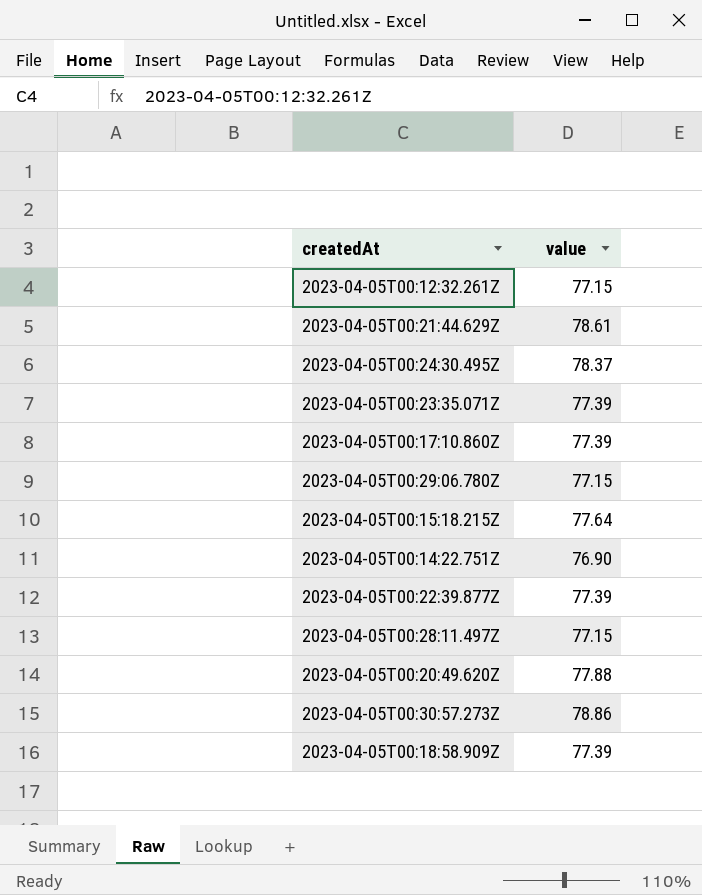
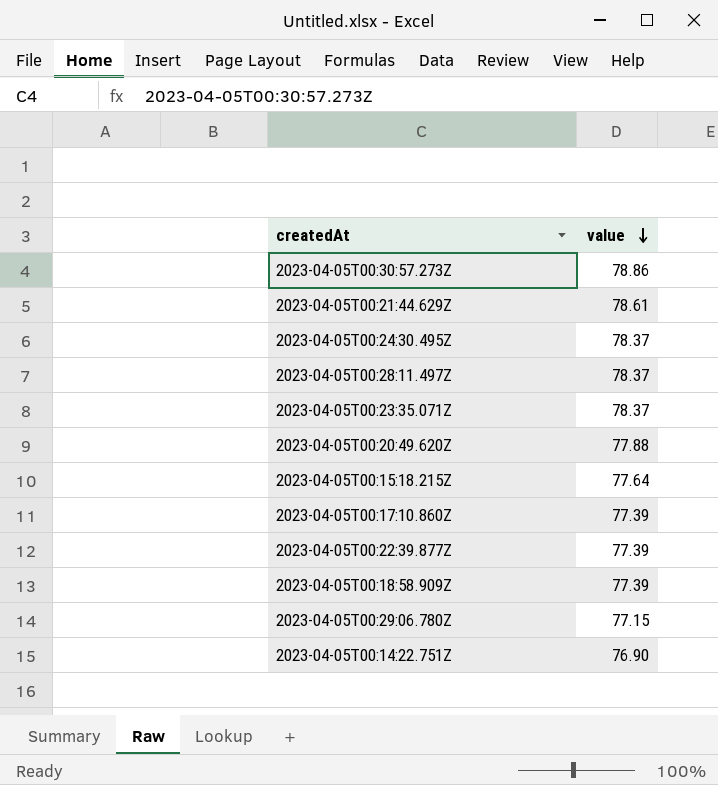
row order: none -> value descending
row 2023-04-05T00:12:32.261Z: 77.15 -> none
2023-04-05T00:28:11.497Z | value: 77.15 -> 78.37
2023-04-05T00:23:35.071Z | value: 77.39 -> 78.37

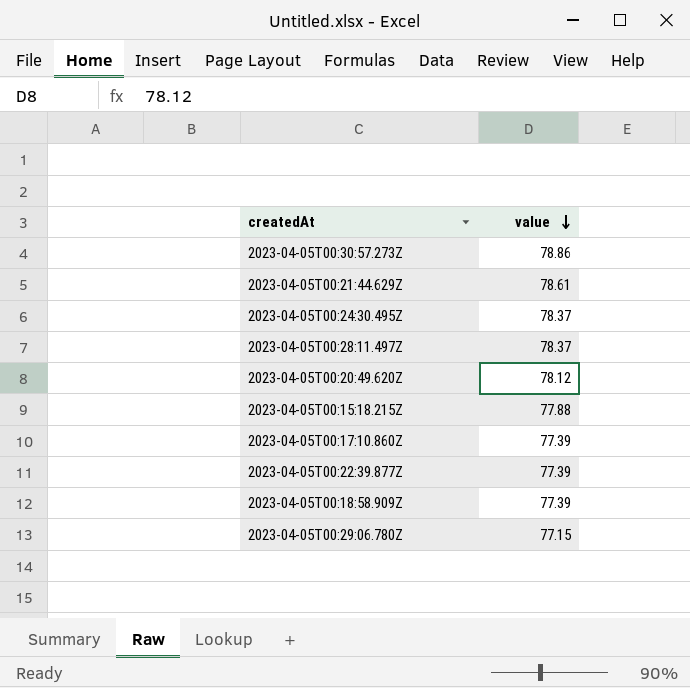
row 2023-04-05T00:23:35.071Z: 78.37 -> none
row 2023-04-05T00:14:22.751Z: 76.90 -> none
2023-04-05T00:20:49.620Z | value: 77.88 -> 78.12
2023-04-05T00:15:18.215Z | value: 77.64 -> 77.88

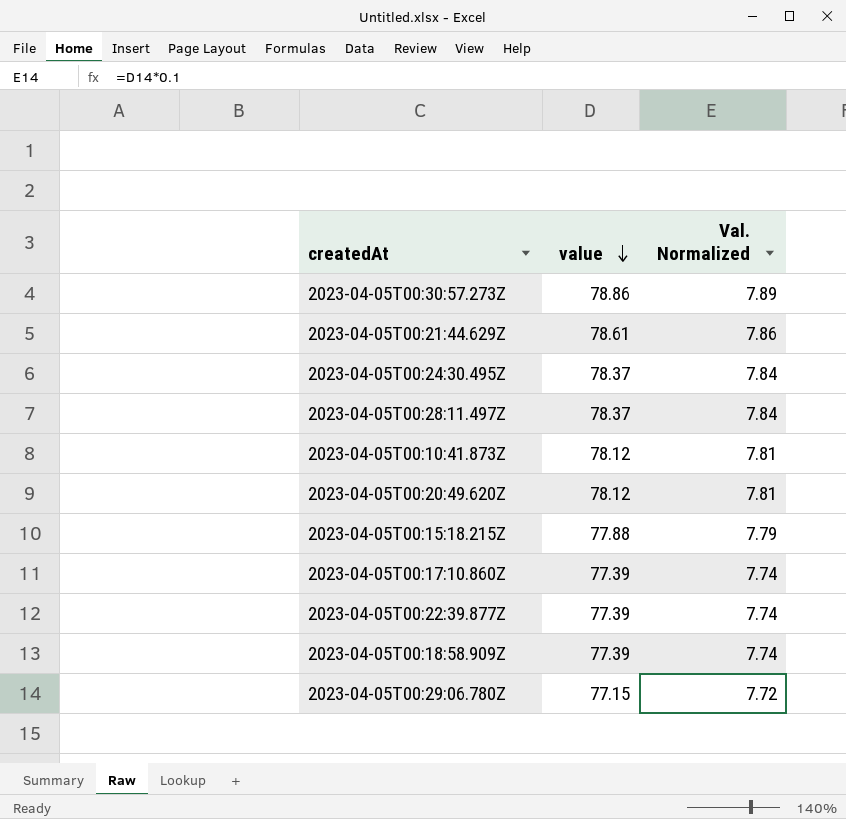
column Val. Normalized | formula: none -> [value] * 0.1
row 2023-04-05T00:10:41.873Z: none -> 78.12 | 7.81

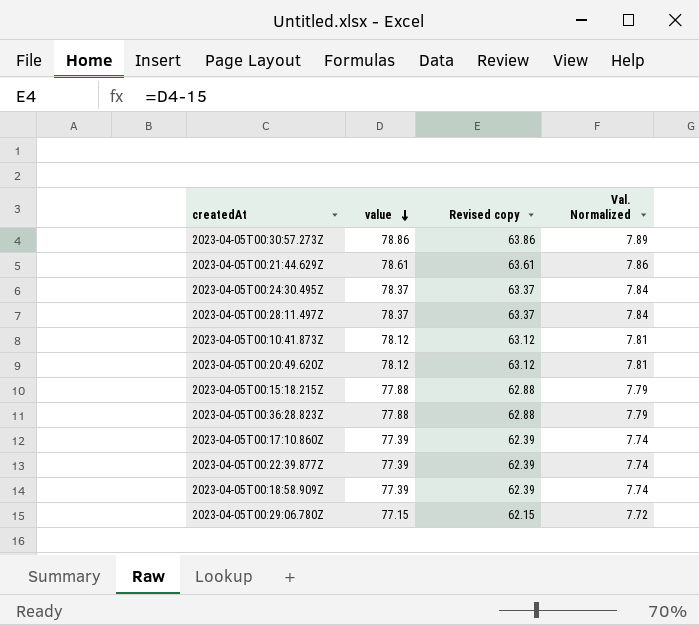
column Revised copy | formula: none -> [value] - 15
row 2023-04-05T00:36:28.823Z: none -> 77.88 | 62.88 | 7.79

